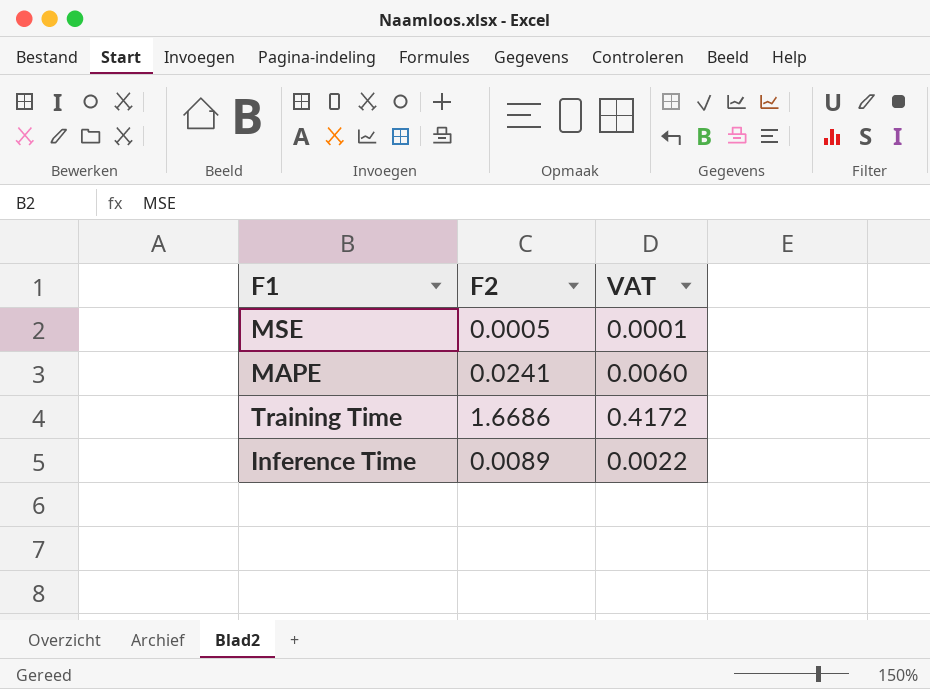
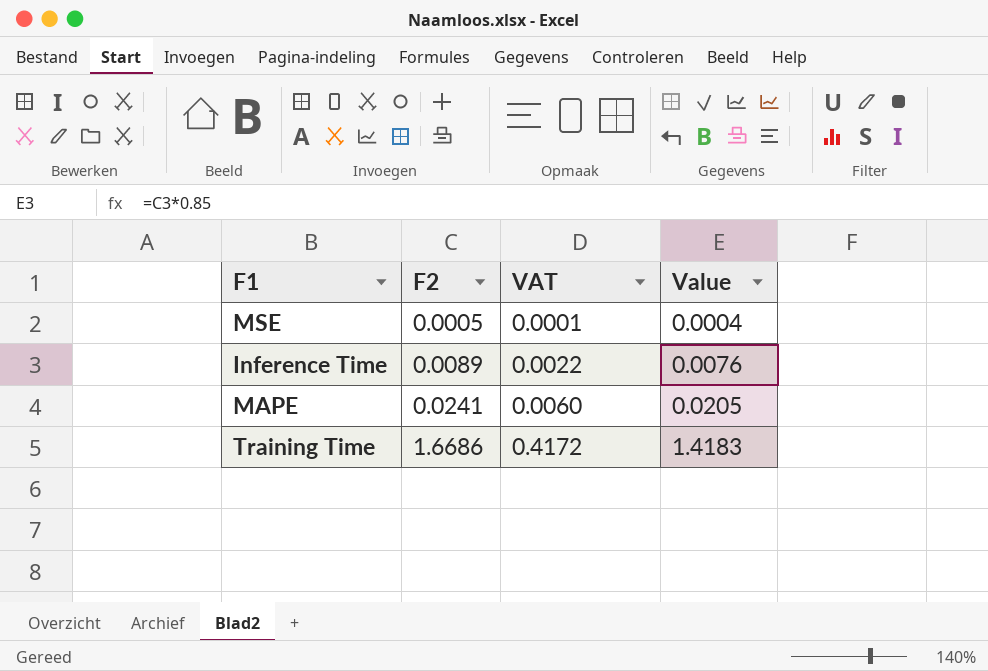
row order: none -> F2 ascending
column Value | formula: none -> [F2] * 0.85

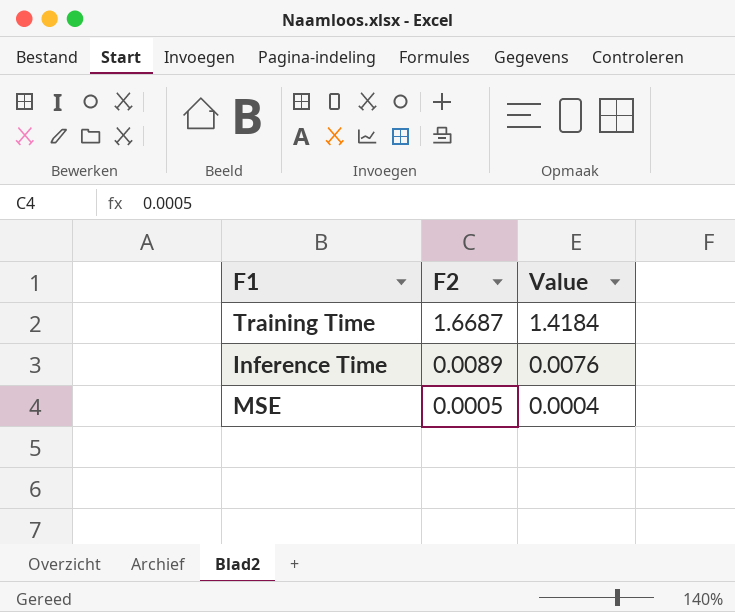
row order: F2 ascending -> F2 descending
column VAT | formula: [F2] * 0.25 -> none
row MAPE: 0.0241 | 0.0060 | 0.0205 -> none
Training Time | F2: 1.6686 -> 1.6687
Training Time | Value: 1.4183 -> 1.4184

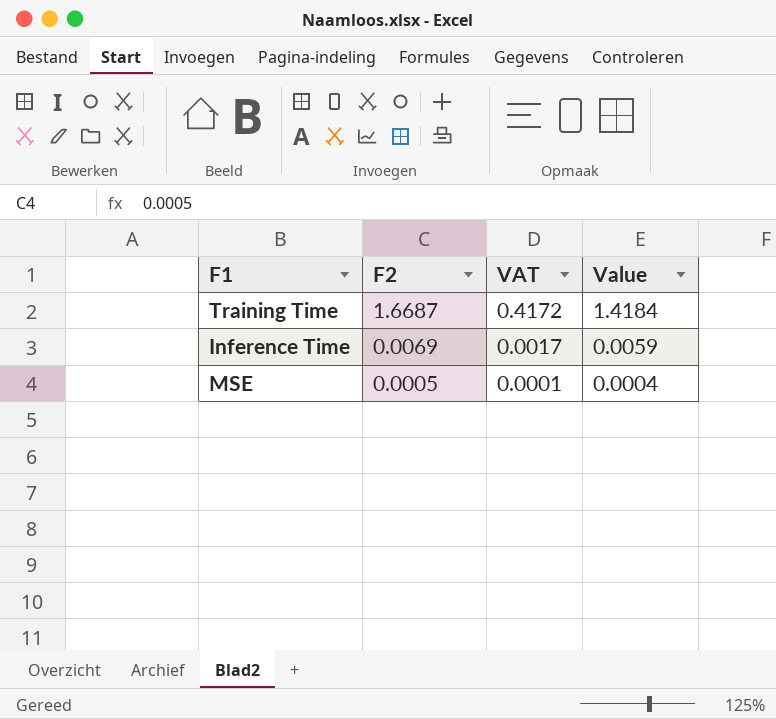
column VAT | formula: none -> [F2] * 0.25
Inference Time | F2: 0.0089 -> 0.0069
Inference Time | Value: 0.0076 -> 0.0059

